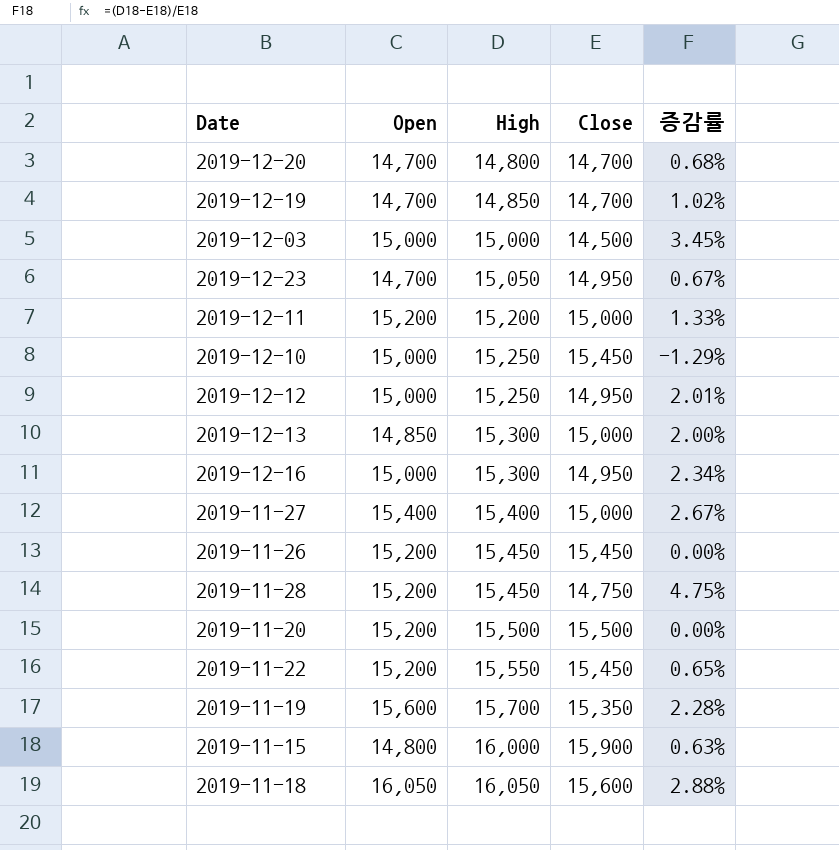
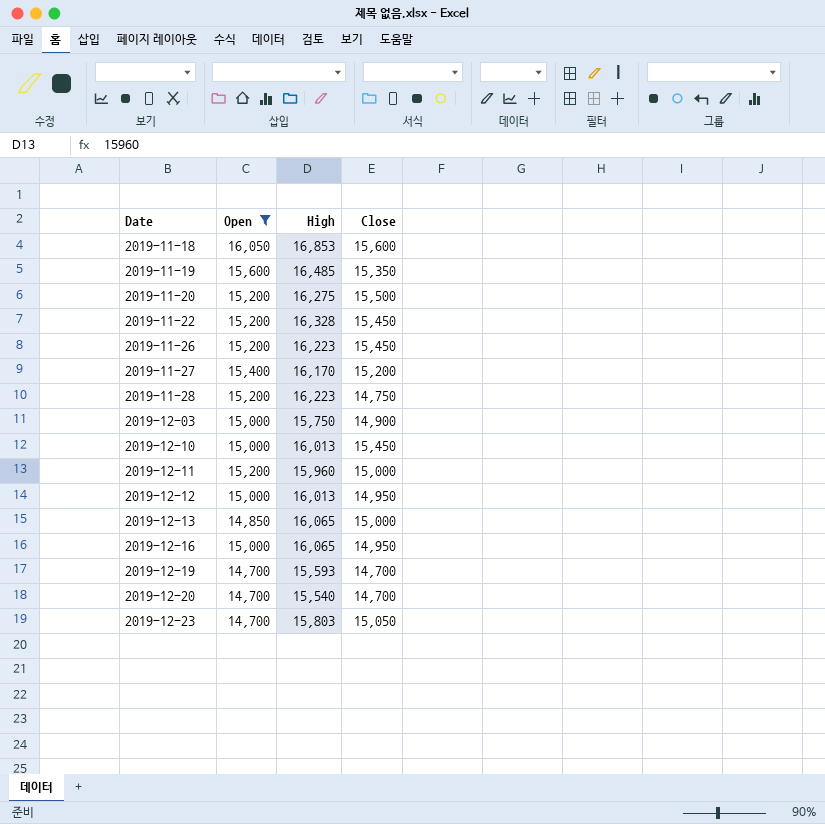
filter: none -> Open != 14,800
row order: High ascending -> Date ascending
column 증감률 | formula: ([High] - [Close]) / [Close] -> none
2019-11-18 | High: 16,050 -> 16,853
2019-11-19 | High: 15,700 -> 16,485
2019-11-20 | High: 15,500 -> 16,275
2019-11-22 | High: 15,550 -> 16,328
2019-11-26 | High: 15,450 -> 16,223
2019-11-27 | High: 15,400 -> 16,170
2019-11-27 | Close: 15,000 -> 15,200
2019-11-28 | High: 15,450 -> 16,223
2019-12-03 | High: 15,000 -> 15,750
2019-12-03 | Close: 14,500 -> 14,900
2019-12-10 | High: 15,250 -> 16,013
2019-12-11 | High: 15,200 -> 15,960
2019-12-12 | High: 15,250 -> 16,013
2019-12-13 | High: 15,300 -> 16,065
2019-12-16 | High: 15,300 -> 16,065
2019-12-19 | High: 14,850 -> 15,593
2019-12-20 | High: 14,800 -> 15,540
2019-12-23 | High: 15,050 -> 15,803
2019-12-23 | Close: 14,950 -> 15,050

